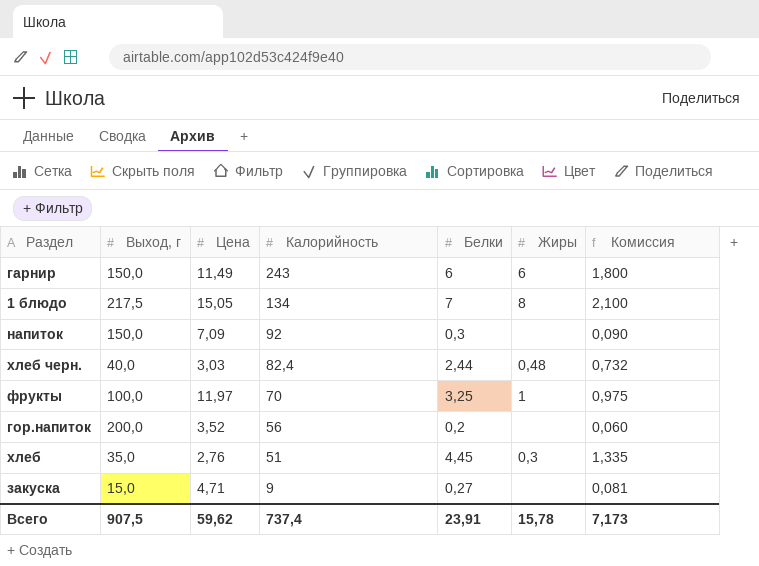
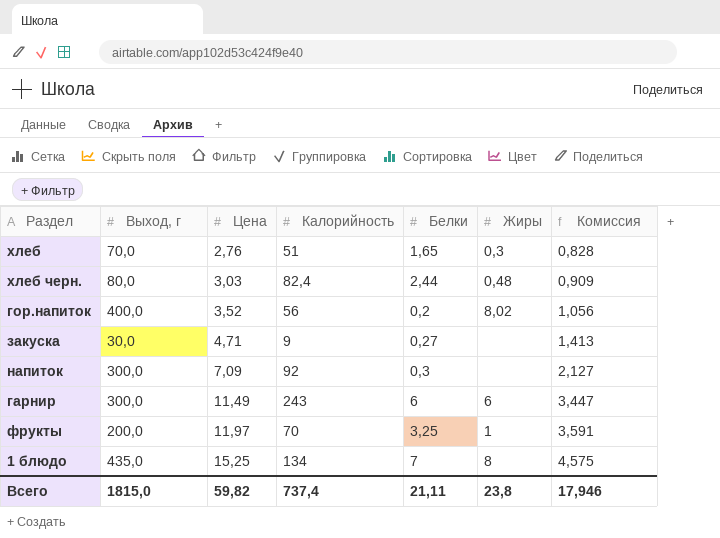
row order: Калорийность descending -> Цена ascending
column Комиссия | formula: [Белки] * 0,3 -> [Цена] * 0,3
хлеб | Выход, г: 35,0 -> 70,0
хлеб | Белки: 4,45 -> 1,65
хлеб черн. | Выход, г: 40,0 -> 80,0
гор.напиток | Выход, г: 200,0 -> 400,0
гор.напиток | Жиры: none -> 8,02
закуска | Выход, г: 15,0 -> 30,0
напиток | Выход, г: 150,0 -> 300,0
гарнир | Выход, г: 150,0 -> 300,0
фрукты | Выход, г: 100,0 -> 200,0
1 блюдо | Выход, г: 217,5 -> 435,0
1 блюдо | Цена: 15,05 -> 15,25
Всего | Выход, г: 907,5 -> 1815,0
Всего | Цена: 59,62 -> 59,82
Всего | Белки: 23,91 -> 21,11
Всего | Жиры: 15,78 -> 23,8
Всего | Комиссия: 7,173 -> 17,946

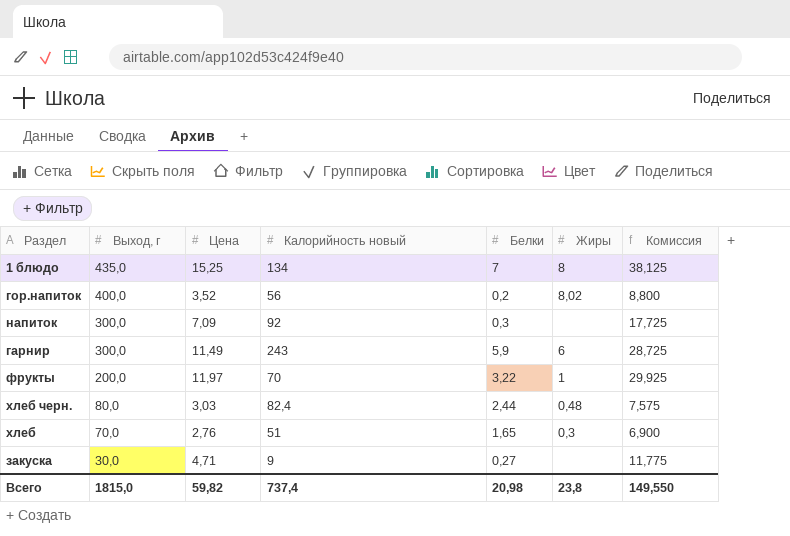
row order: Цена ascending -> Выход, г descending
column name: Калорийность -> Калорийность новый
column Комиссия | formula: [Цена] * 0,3 -> [Цена] * 2,5
гарнир | Белки: 6 -> 5,9
фрукты | Белки: 3,25 -> 3,22
Всего | Белки: 21,11 -> 20,98
Всего | Комиссия: 17,946 -> 149,550

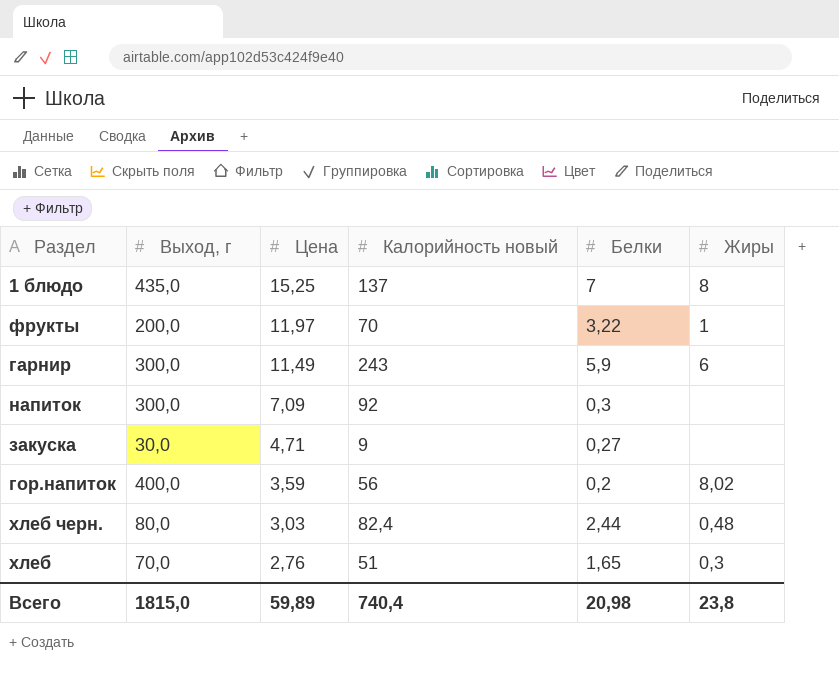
row order: Выход, г descending -> Цена descending
column Комиссия | formula: [Цена] * 2,5 -> none
1 блюдо | Калорийность новый: 134 -> 137
гор.напиток | Цена: 3,52 -> 3,59
Всего | Цена: 59,82 -> 59,89
Всего | Калорийность новый: 737,4 -> 740,4

